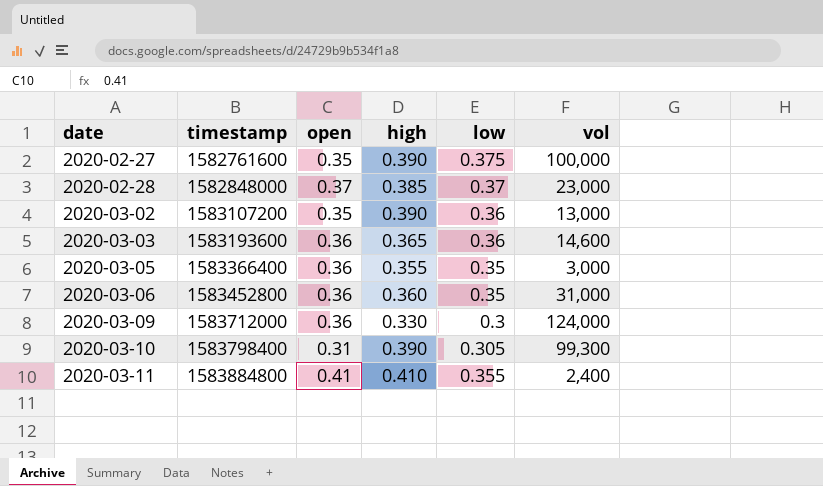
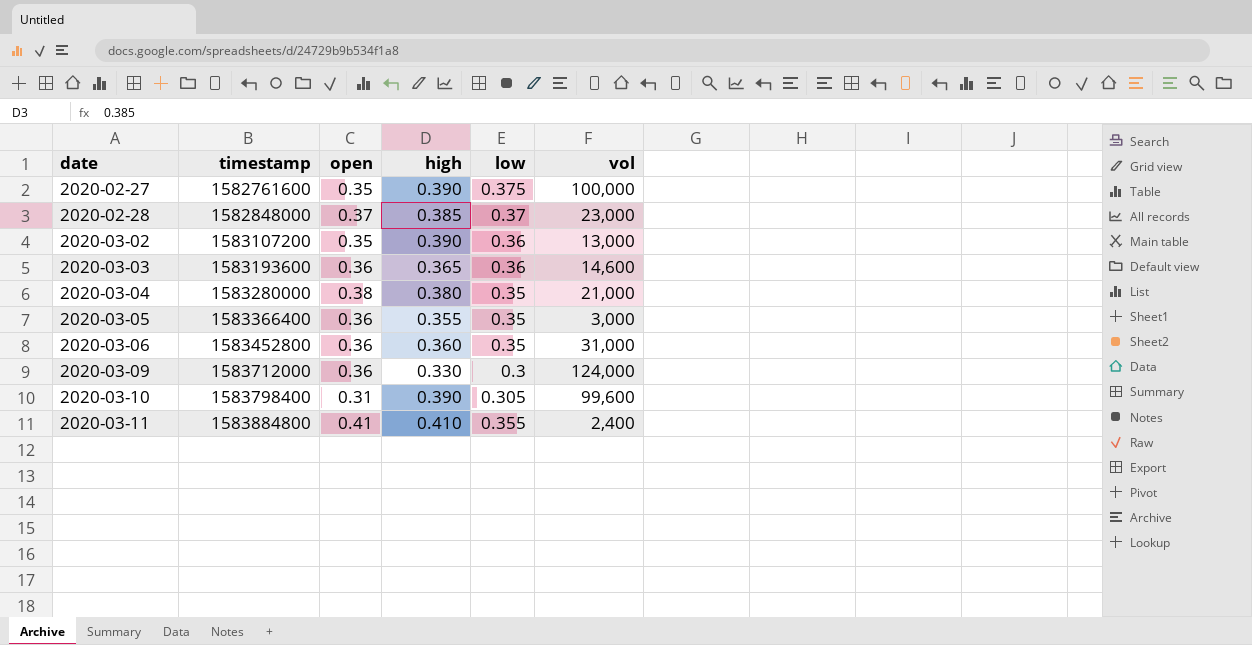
row 2020-03-04: none -> 1583280000 | 0.38 | 0.380 | 0.35 | 21,000
2020-03-10 | vol: 99,300 -> 99,600

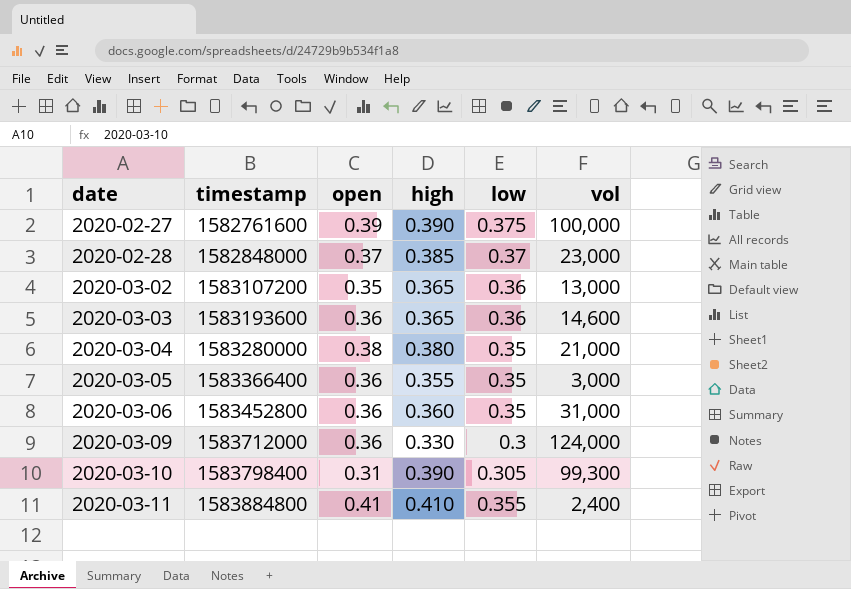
2020-02-27 | open: 0.35 -> 0.39
2020-03-02 | high: 0.390 -> 0.365
2020-03-10 | vol: 99,600 -> 99,300

